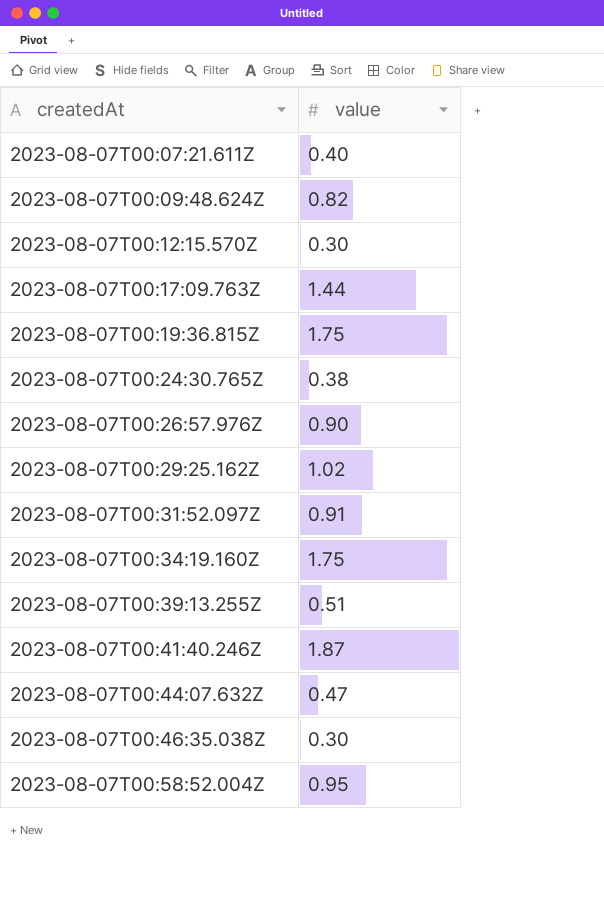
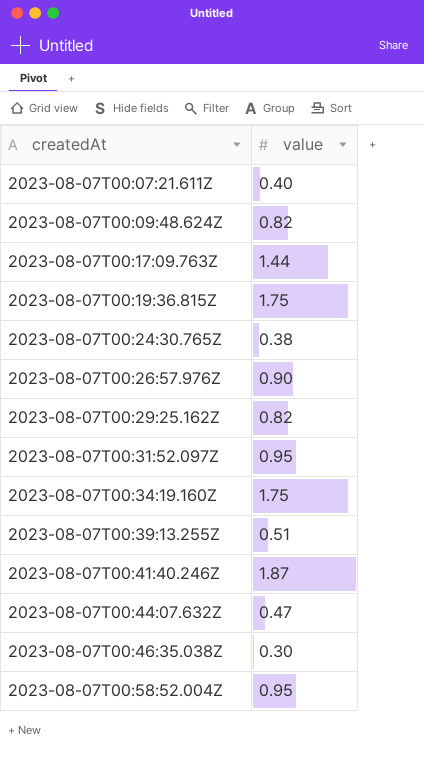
row 2023-08-07T00:12:15.570Z: 0.30 -> none
2023-08-07T00:29:25.162Z | value: 1.02 -> 0.82
2023-08-07T00:31:52.097Z | value: 0.91 -> 0.95

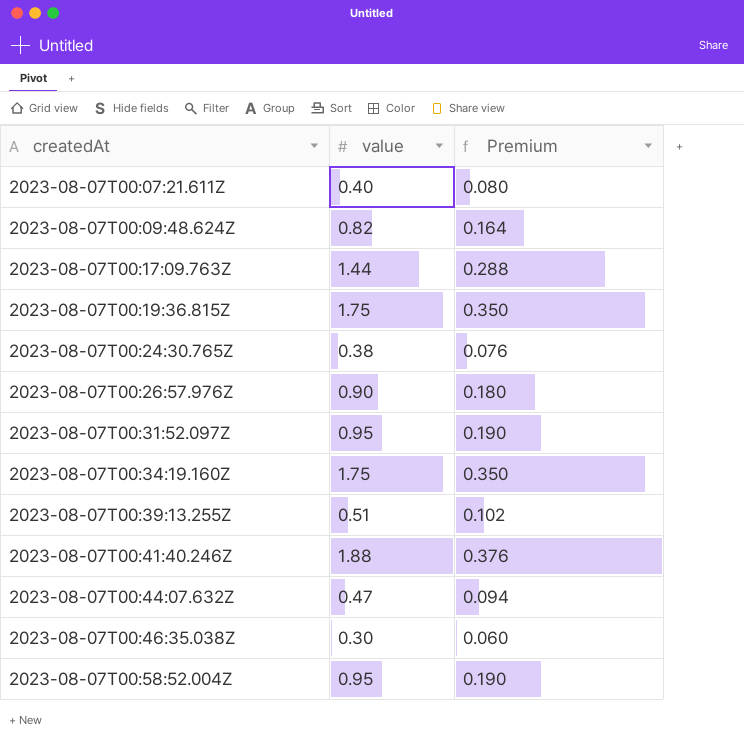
column Premium | formula: none -> [value] * 0.2
row 2023-08-07T00:29:25.162Z: 0.82 -> none
2023-08-07T00:41:40.246Z | value: 1.87 -> 1.88

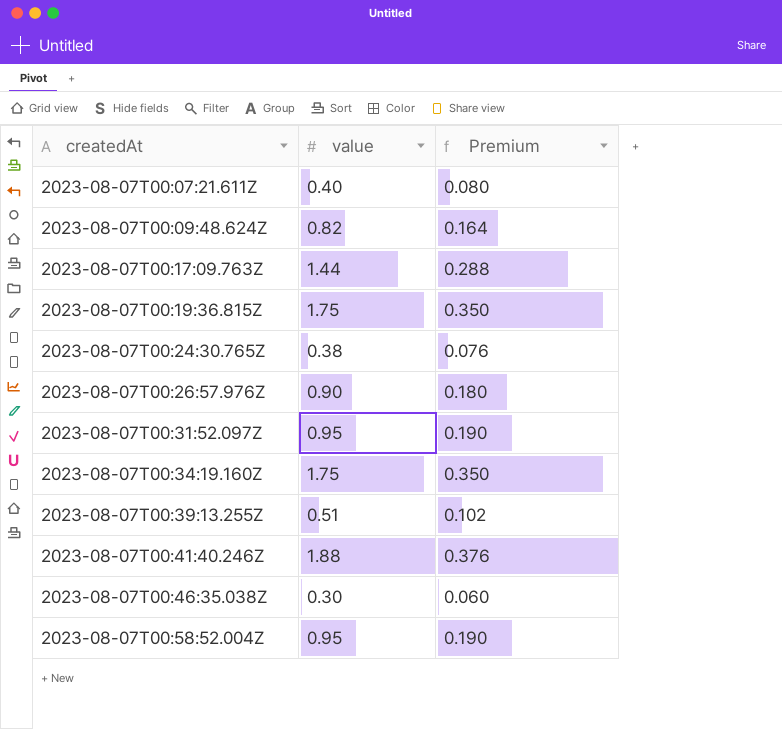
row 2023-08-07T00:44:07.632Z: 0.47 | 0.094 -> none

